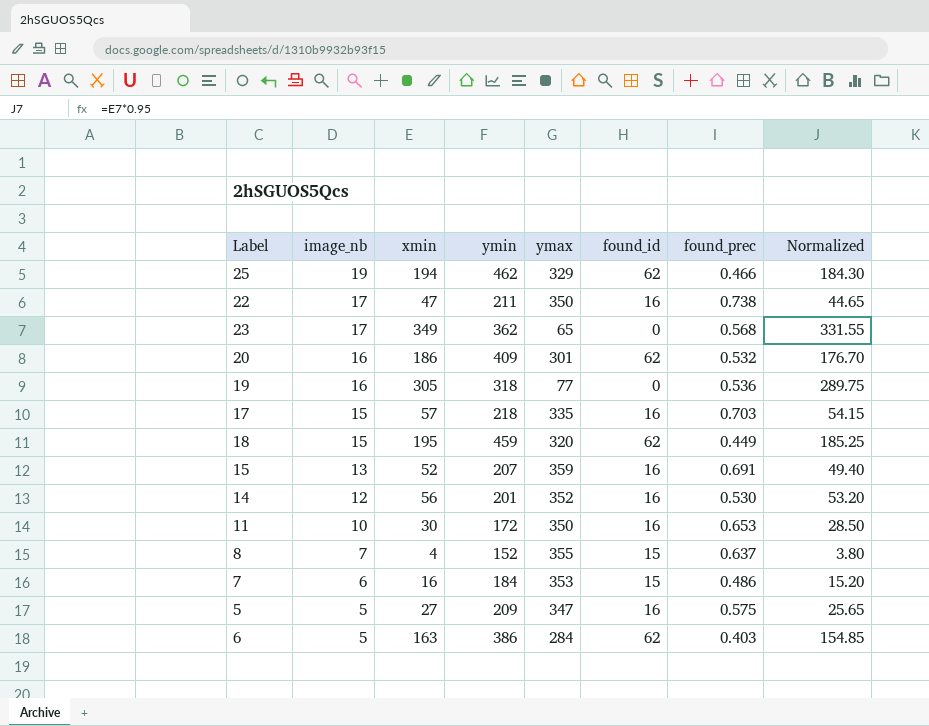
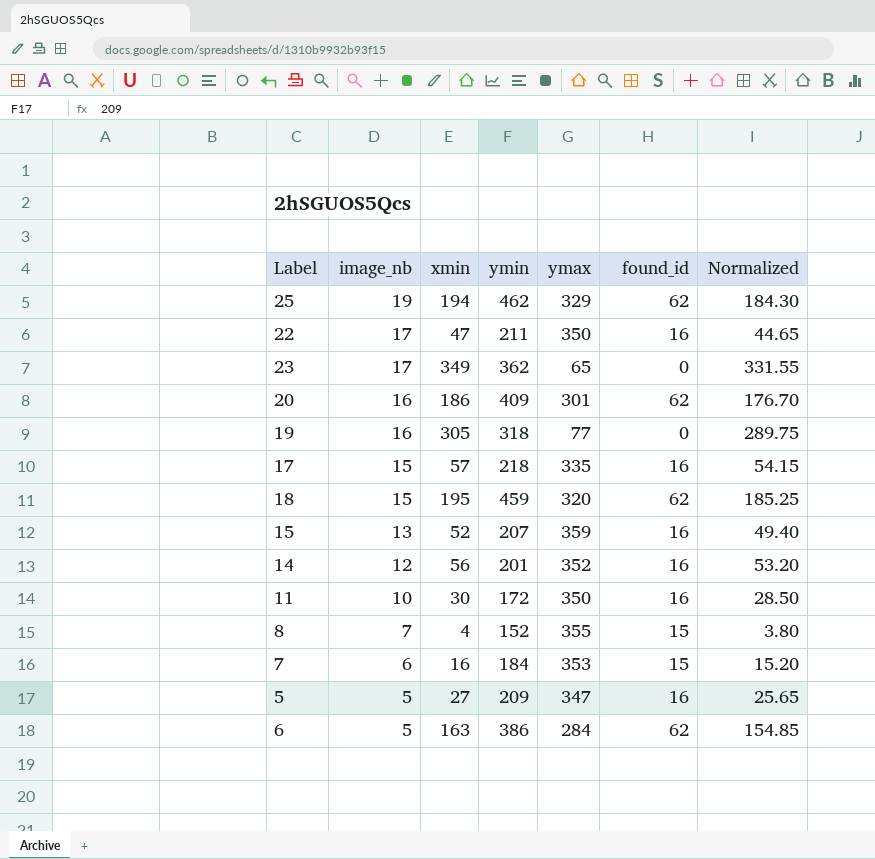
column found_prec | position: 7 -> none

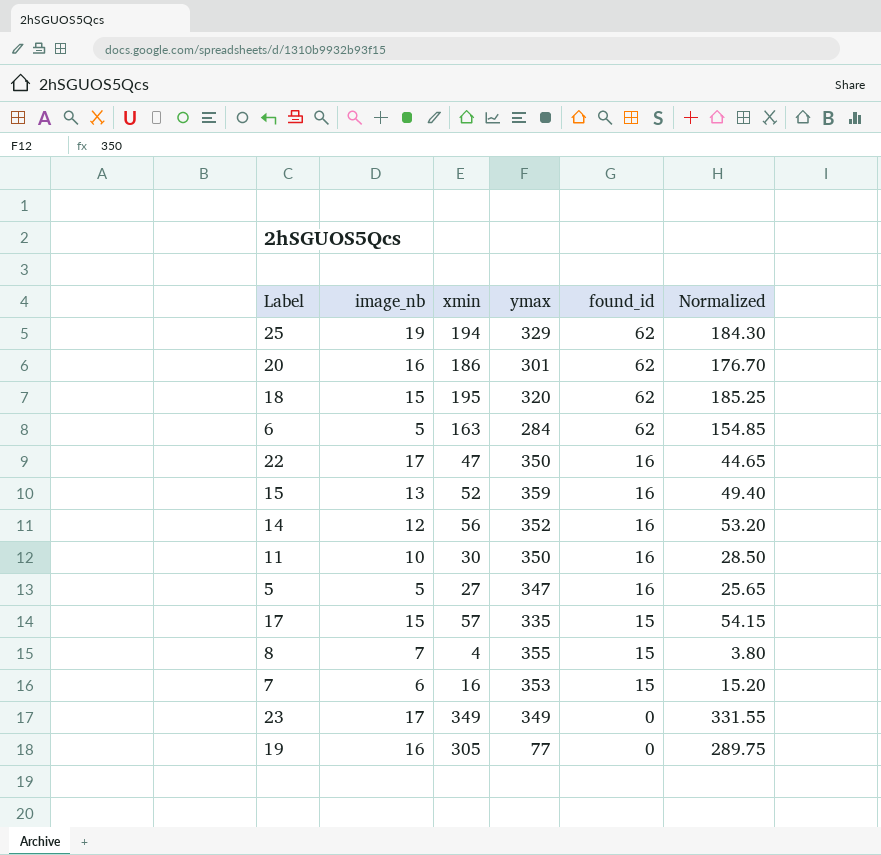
row order: image_nb descending -> found_id descending
column ymin | position: 4 -> none
17 | found_id: 16 -> 15
23 | ymax: 65 -> 349

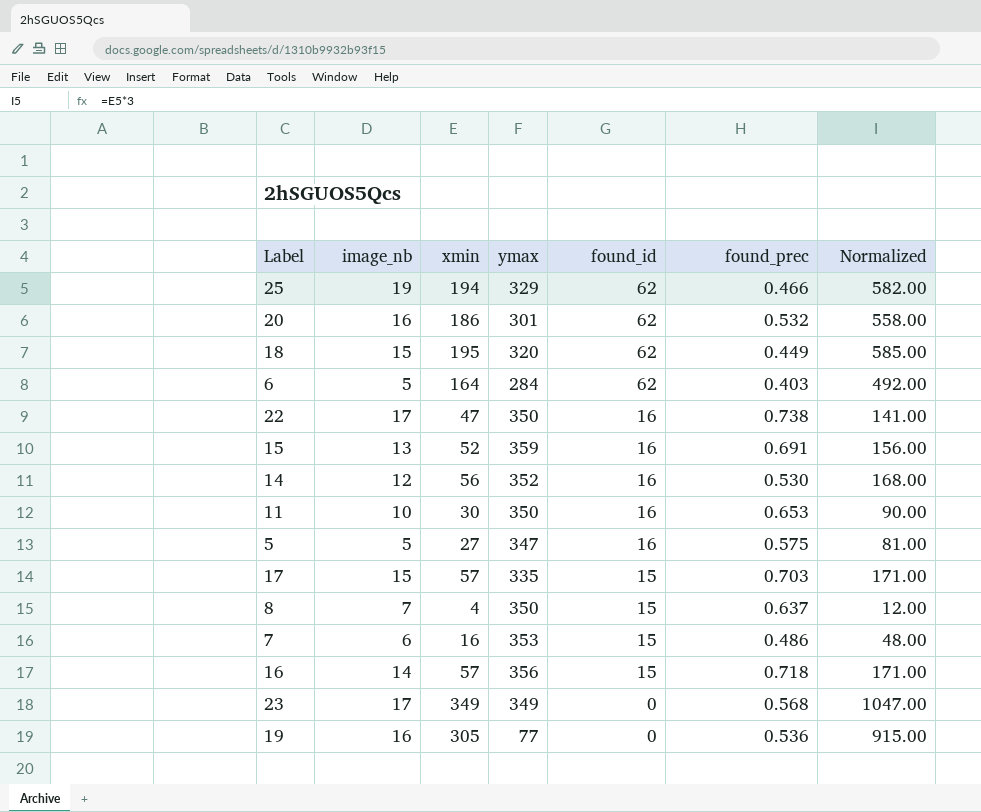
column found_prec | position: none -> 6
column Normalized | formula: [xmin] * 0.95 -> [xmin] * 3
6 | xmin: 163 -> 164
8 | ymax: 355 -> 350
row 16: none -> 14 | 57 | 356 | 15 | 0.718 | 171.00

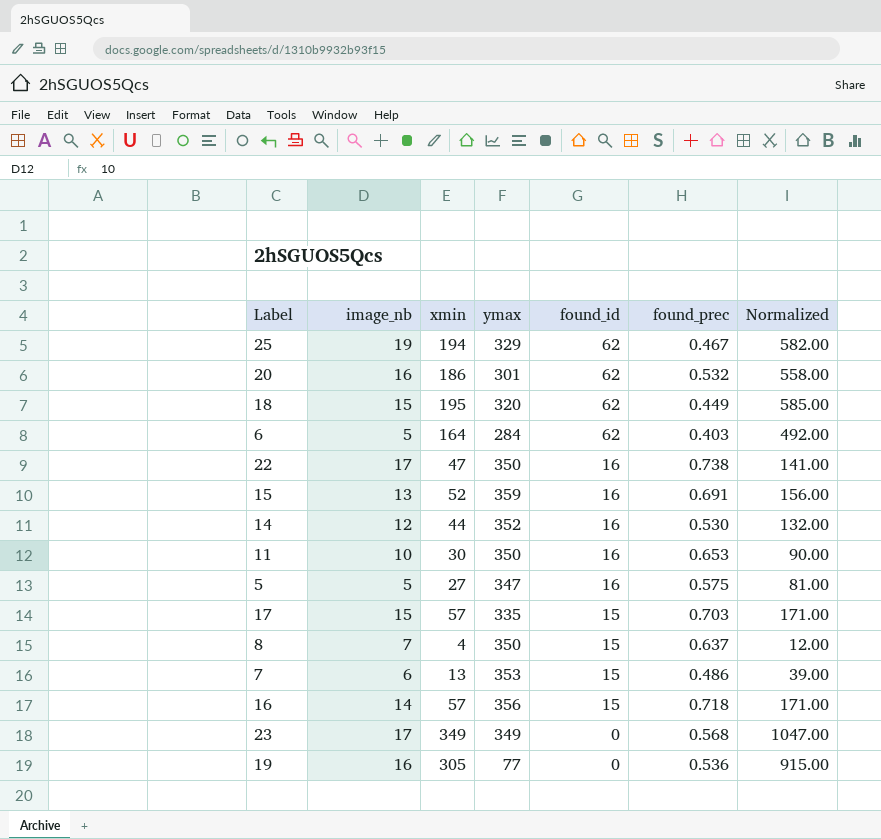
25 | found_prec: 0.466 -> 0.467
14 | xmin: 56 -> 44
14 | Normalized: 168.00 -> 132.00
7 | xmin: 16 -> 13
7 | Normalized: 48.00 -> 39.00

